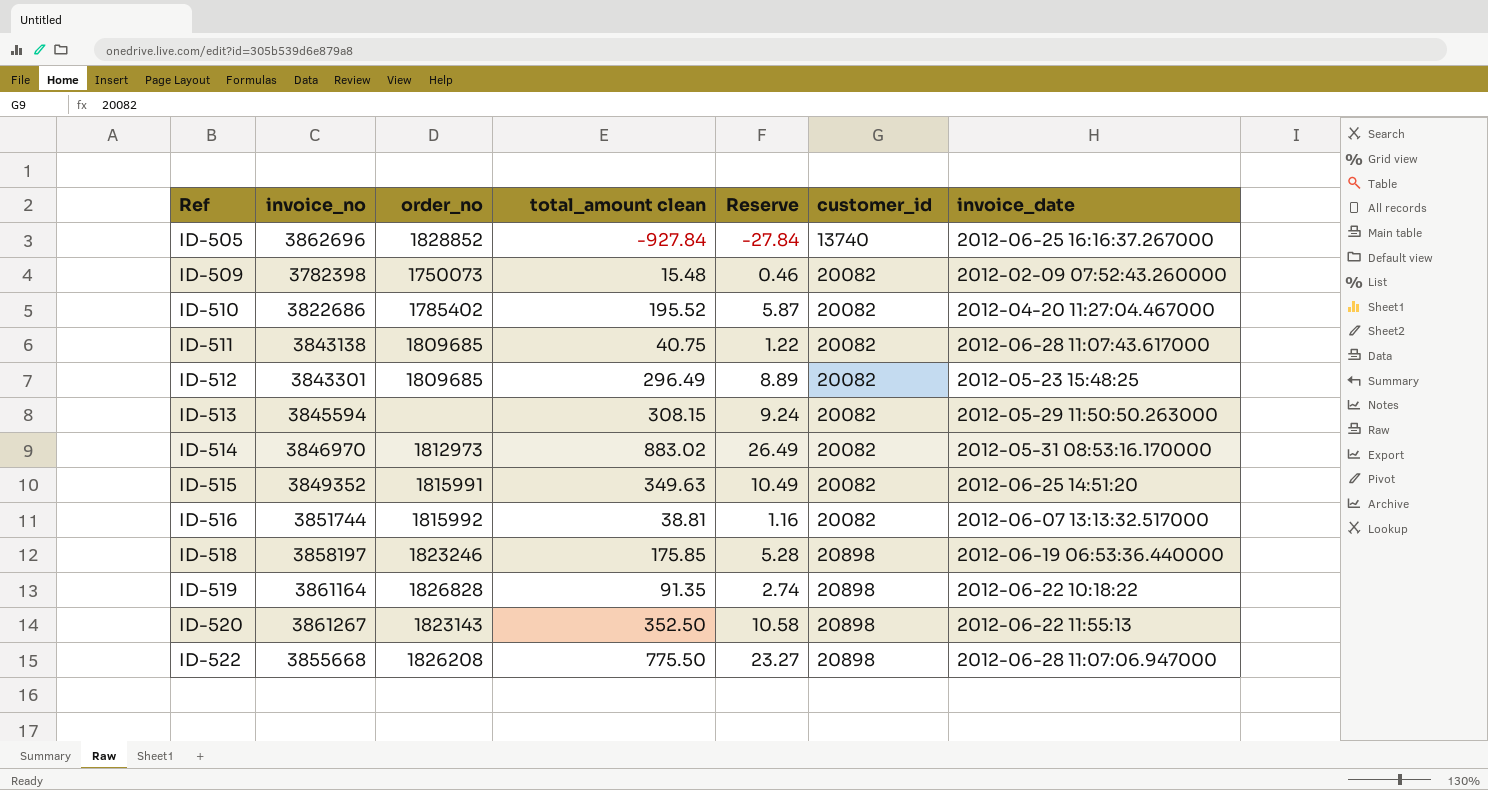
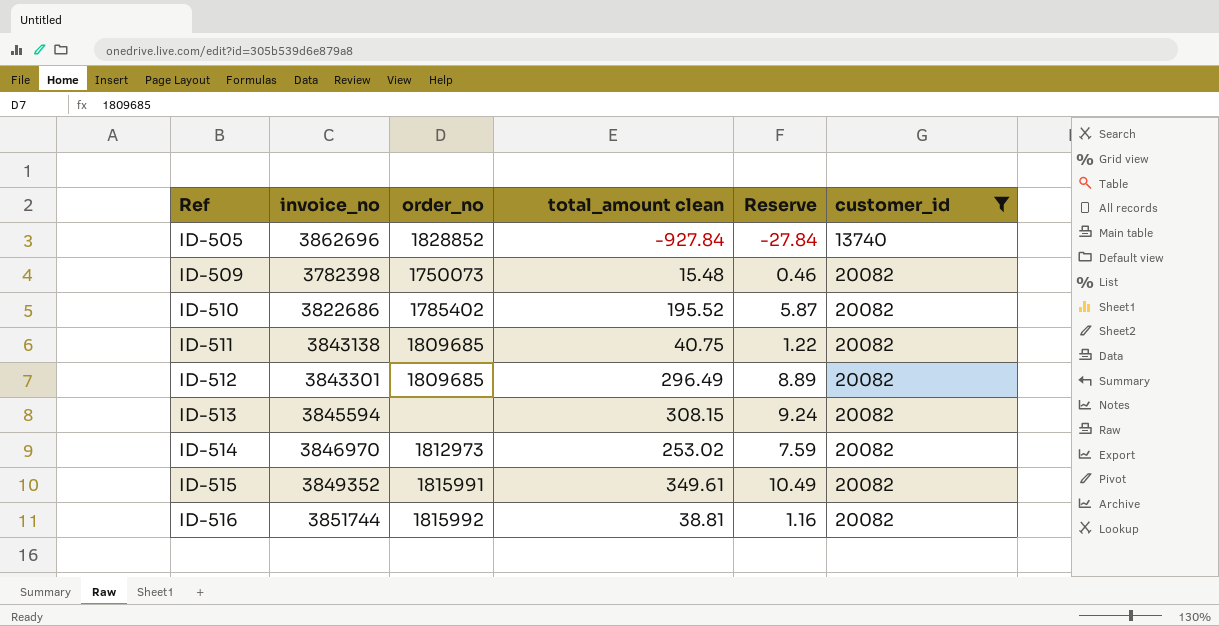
filter: none -> customer_id != 20898
column invoice_date | position: 7 -> none
ID-514 | total_amount clean: 883.02 -> 253.02
ID-514 | Reserve: 26.49 -> 7.59
ID-515 | total_amount clean: 349.63 -> 349.61

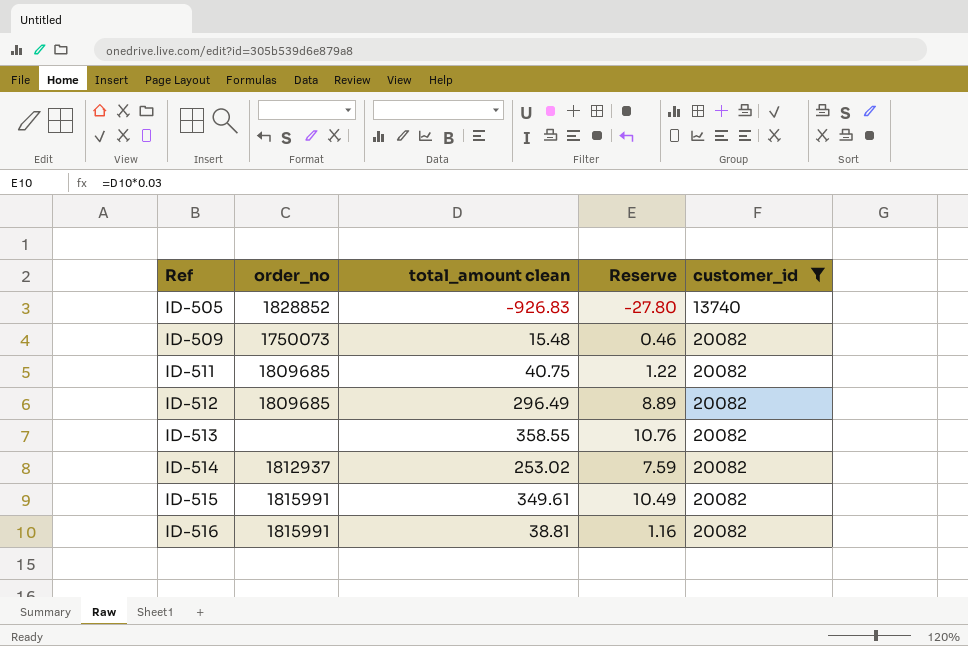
column invoice_no | position: 2 -> none
row ID-510: 3822686 | 1785402 | 195.52 | 5.87 | 20082 -> none
ID-505 | total_amount clean: -927.84 -> -926.83
ID-505 | Reserve: -27.84 -> -27.80
ID-513 | total_amount clean: 308.15 -> 358.55
ID-513 | Reserve: 9.24 -> 10.76
ID-514 | order_no: 1812973 -> 1812937
ID-516 | order_no: 1815992 -> 1815991

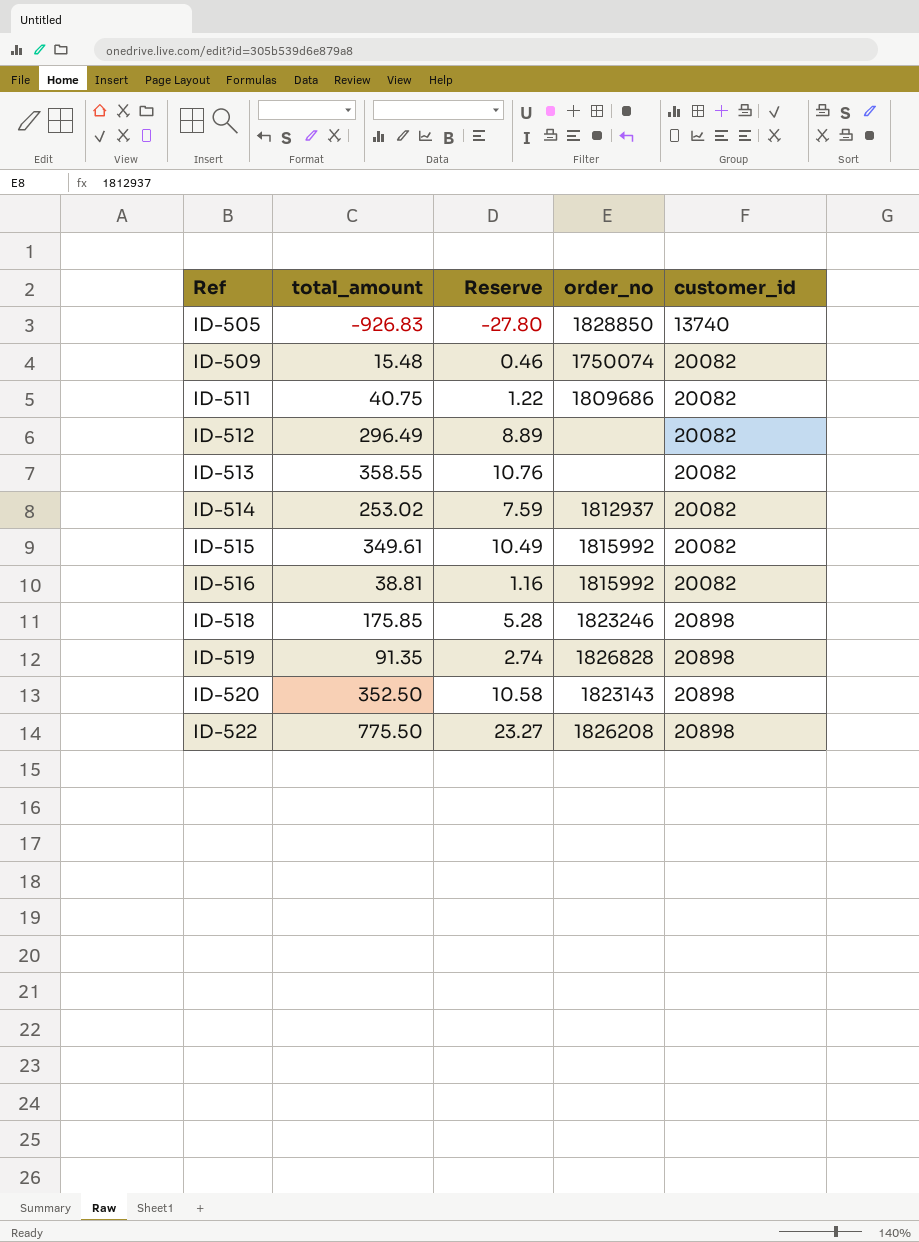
filter: customer_id != 20898 -> none
column name: total_amount clean -> total_amount
column order_no | position: 2 -> 4
ID-505 | order_no: 1828852 -> 1828850
ID-509 | order_no: 1750073 -> 1750074
ID-511 | order_no: 1809685 -> 1809686
ID-512 | order_no: 1809685 -> none
ID-515 | order_no: 1815991 -> 1815992
ID-516 | order_no: 1815991 -> 1815992

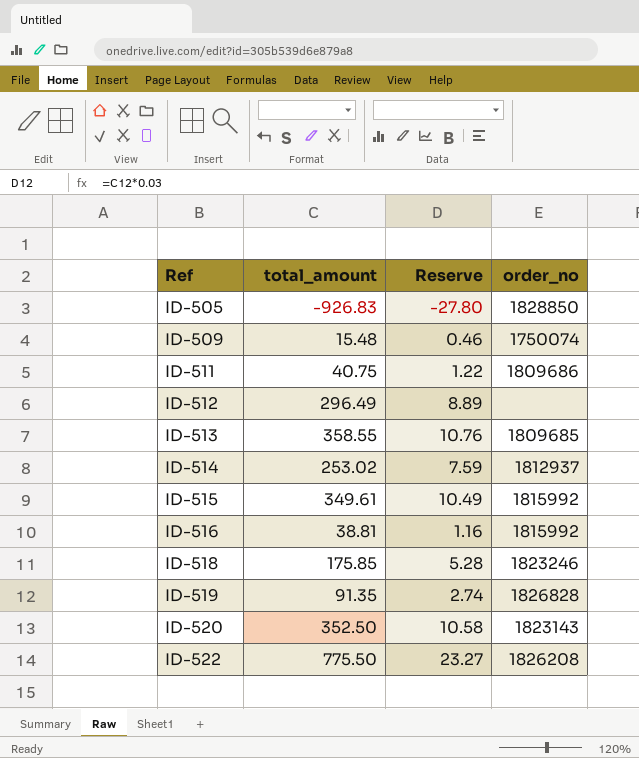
column customer_id | position: 5 -> none
ID-513 | order_no: none -> 1809685

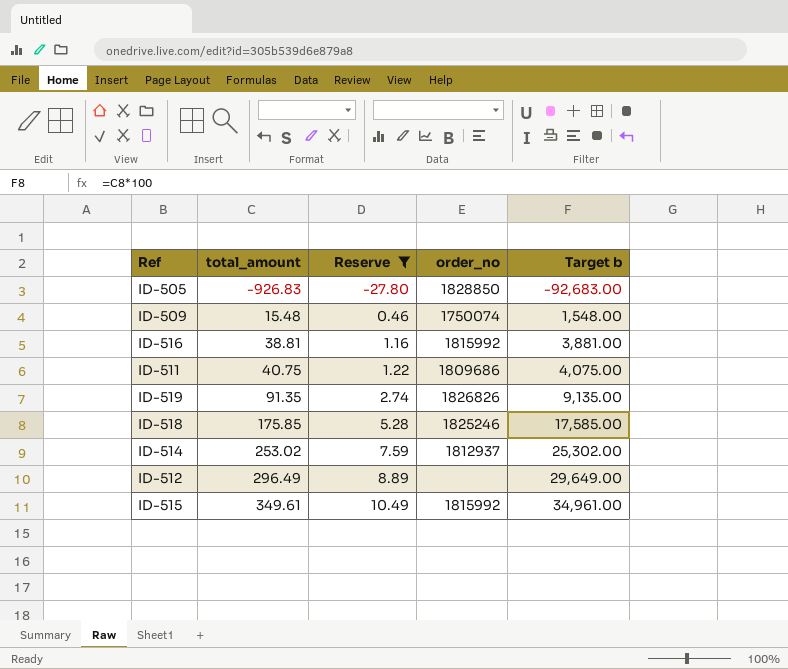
filter: none -> Reserve <= 10.49
row order: Ref ascending -> total_amount ascending
column Target b | formula: none -> [total_amount] * 100
ID-519 | order_no: 1826828 -> 1826826
ID-518 | order_no: 1823246 -> 1825246

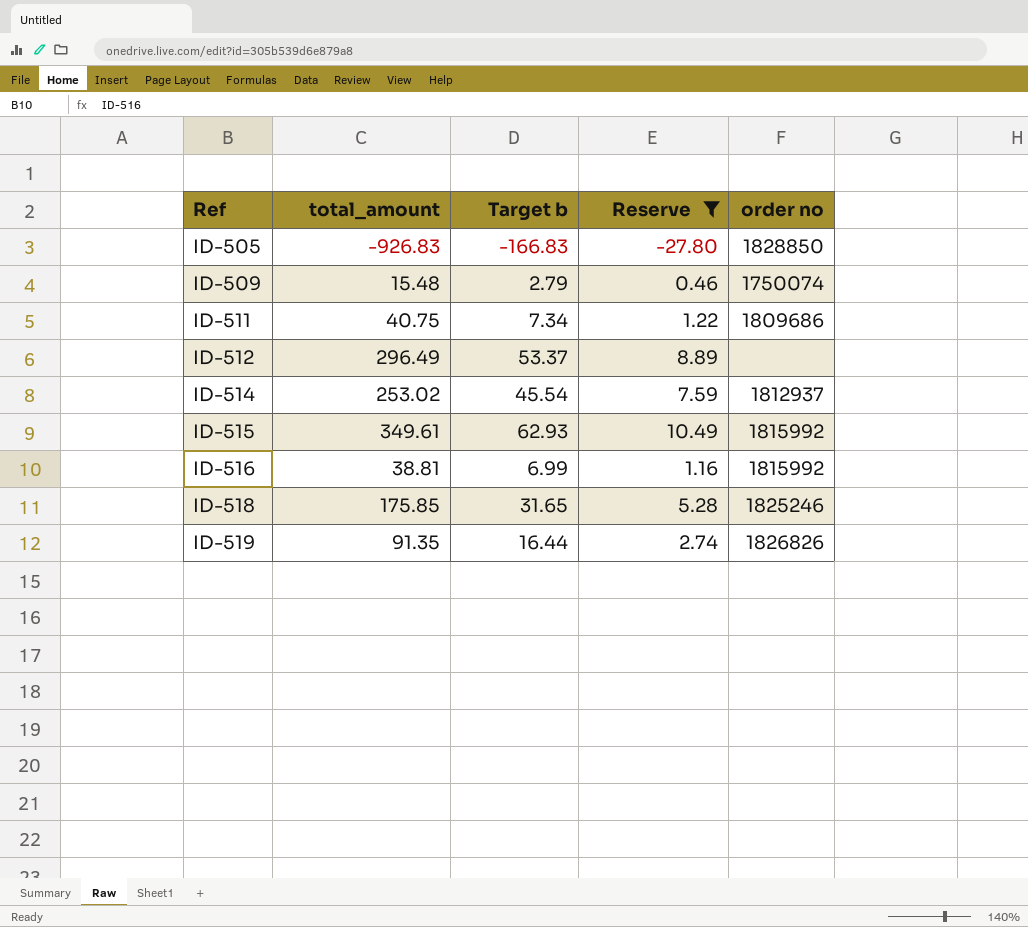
row order: total_amount ascending -> Ref ascending
column Target b | formula: [total_amount] * 100 -> [total_amount] * 0.18
column Target b | position: 5 -> 3
column name: order_no -> order no

